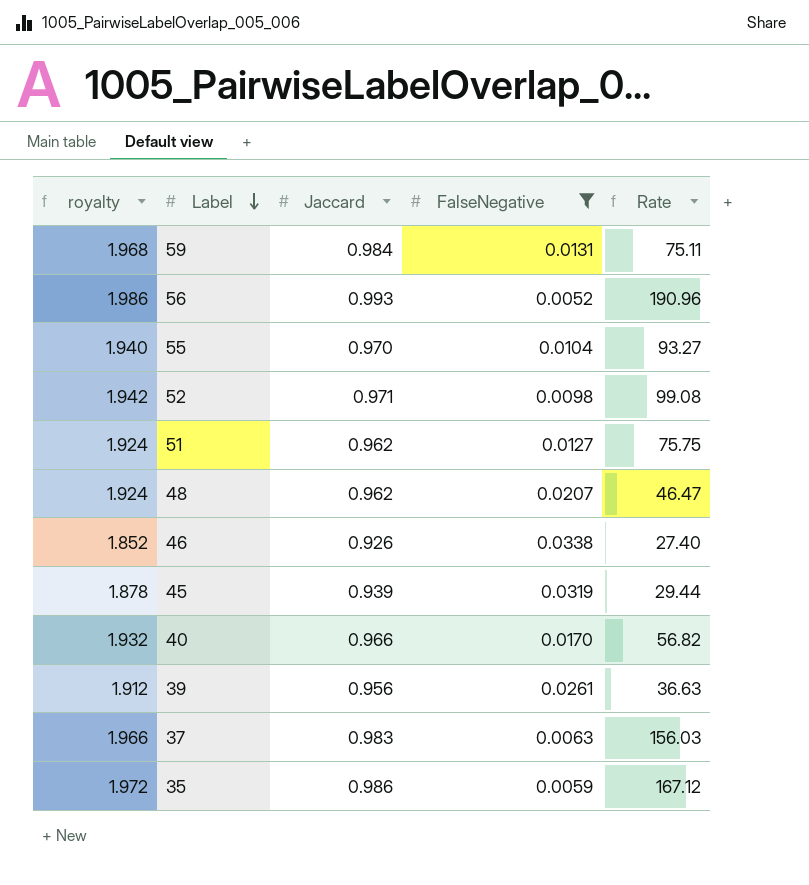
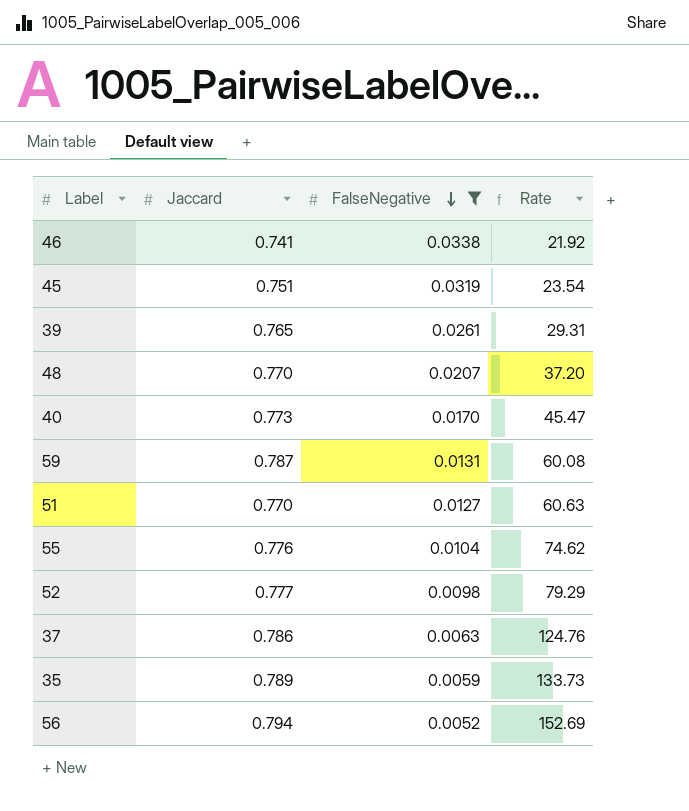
row order: Label descending -> FalseNegative descending
column royalty | formula: [Jaccard] * 2 -> none
46 | Jaccard: 0.926 -> 0.741
46 | Rate: 27.40 -> 21.92
45 | Jaccard: 0.939 -> 0.751
45 | Rate: 29.44 -> 23.54
39 | Jaccard: 0.956 -> 0.765
39 | Rate: 36.63 -> 29.31
48 | Jaccard: 0.962 -> 0.770
48 | Rate: 46.47 -> 37.20
40 | Jaccard: 0.966 -> 0.773
40 | Rate: 56.82 -> 45.47
59 | Jaccard: 0.984 -> 0.787
59 | Rate: 75.11 -> 60.08
51 | Jaccard: 0.962 -> 0.770
51 | Rate: 75.75 -> 60.63
55 | Jaccard: 0.970 -> 0.776
55 | Rate: 93.27 -> 74.62
52 | Jaccard: 0.971 -> 0.777
52 | Rate: 99.08 -> 79.29
37 | Jaccard: 0.983 -> 0.786
37 | Rate: 156.03 -> 124.76
35 | Jaccard: 0.986 -> 0.789
35 | Rate: 167.12 -> 133.73
56 | Jaccard: 0.993 -> 0.794
56 | Rate: 190.96 -> 152.69

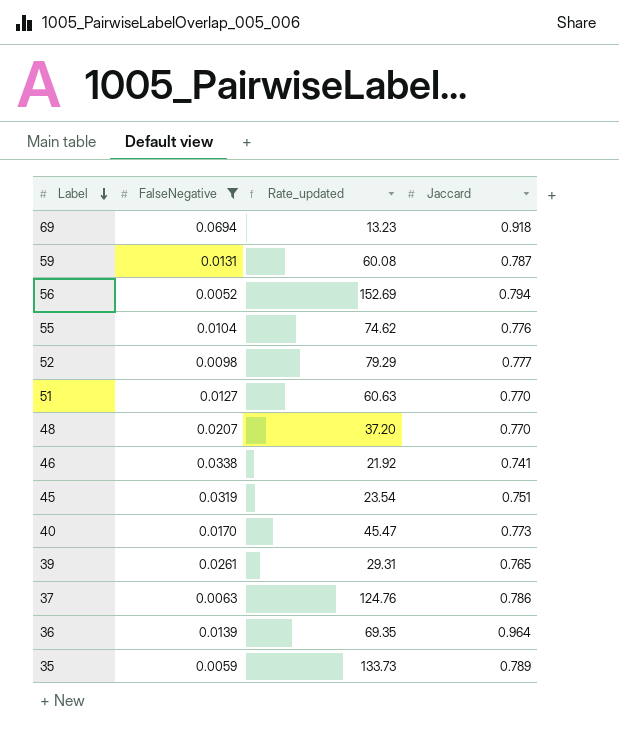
row order: FalseNegative descending -> Label descending
column name: Rate -> Rate_updated
column Jaccard | position: 2 -> 4
row 69: none -> 0.0694 | 13.23 | 0.918
row 36: none -> 0.0139 | 69.35 | 0.964

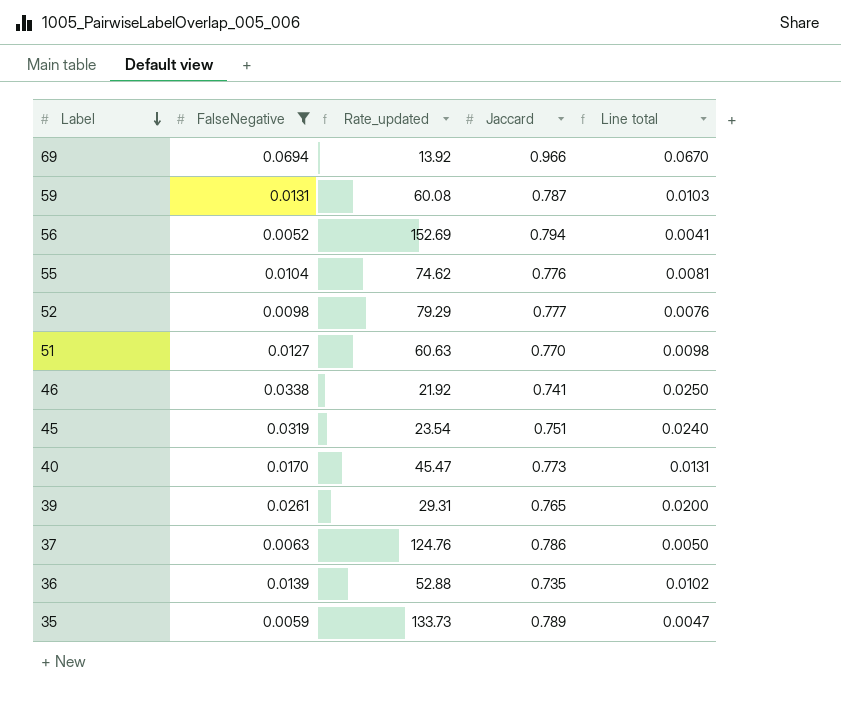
column Line total | formula: none -> [FalseNegative] * [Jaccard]
row 48: 0.0207 | 37.20 | 0.770 -> none
69 | Rate_updated: 13.23 -> 13.92
69 | Jaccard: 0.918 -> 0.966
36 | Rate_updated: 69.35 -> 52.88
36 | Jaccard: 0.964 -> 0.735

